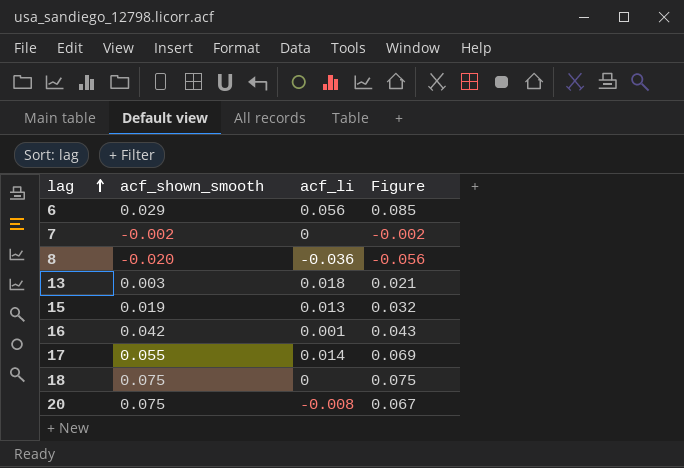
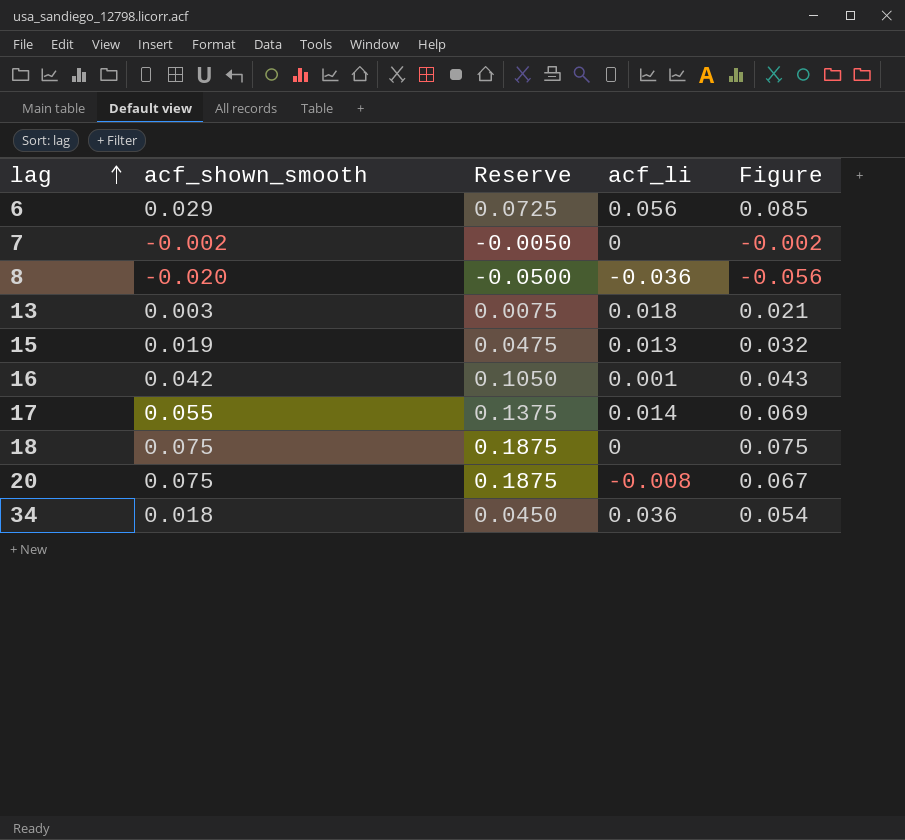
column Reserve | formula: none -> [acf_shown_smooth] * 2.5
row 34: none -> 0.018 | 0.0450 | 0.036 | 0.054

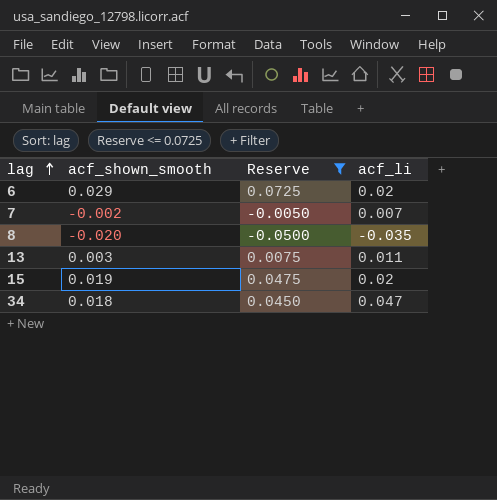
filter: none -> Reserve <= 0.0725
column Figure | formula: [acf_shown_smooth] + [acf_li] -> none
6 | acf_li: 0.056 -> 0.02
7 | acf_li: 0 -> 0.007
8 | acf_li: -0.036 -> -0.035
13 | acf_li: 0.018 -> 0.011
15 | acf_li: 0.013 -> 0.02
34 | acf_li: 0.036 -> 0.047

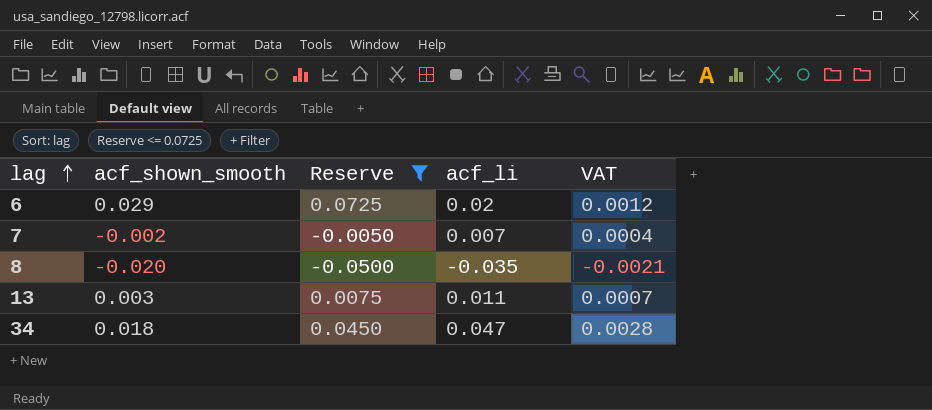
column VAT | formula: none -> [acf_li] * 0.06
row 15: 0.019 | 0.0475 | 0.02 -> none

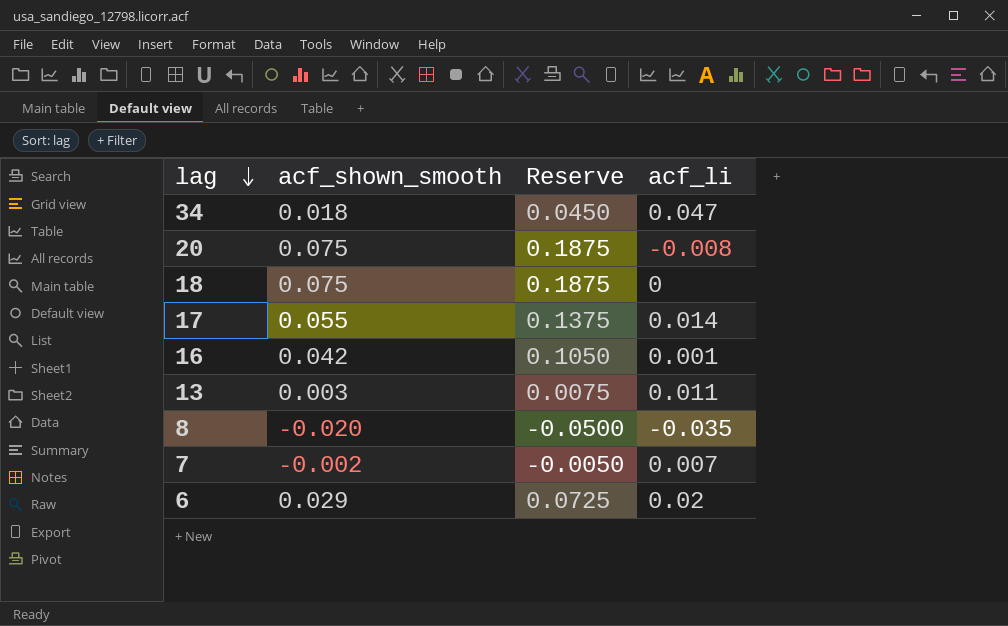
filter: Reserve <= 0.0725 -> none
row order: lag ascending -> lag descending
column VAT | formula: [acf_li] * 0.06 -> none

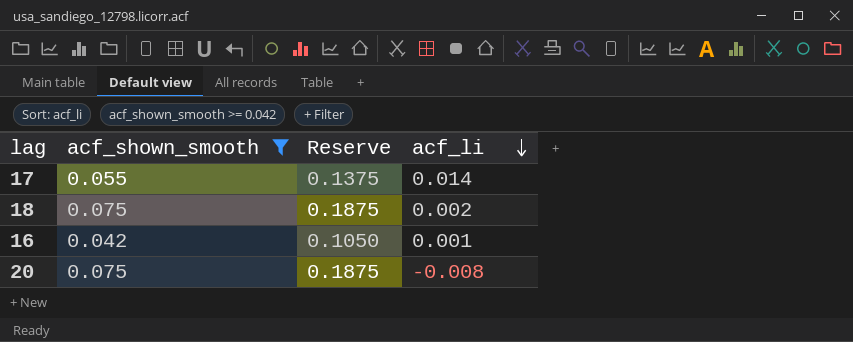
filter: none -> acf_shown_smooth >= 0.042
row order: lag descending -> acf_li descending
18 | acf_li: 0 -> 0.002

